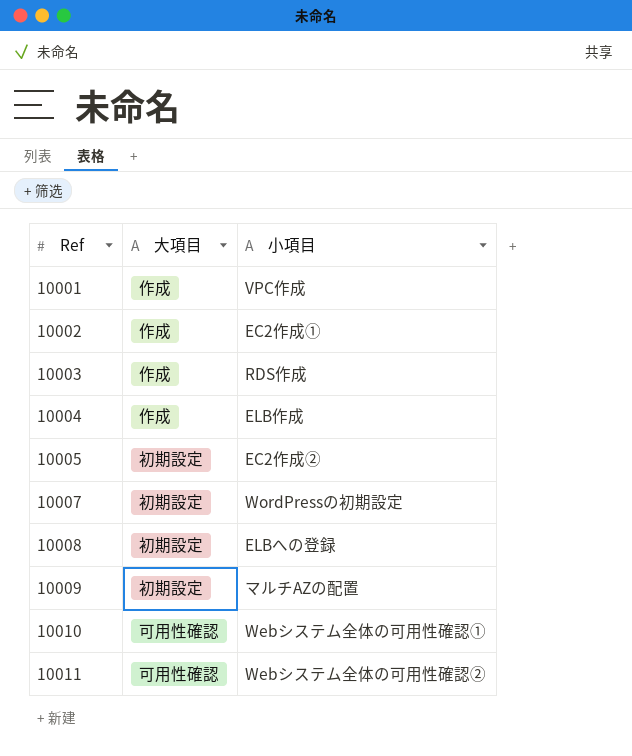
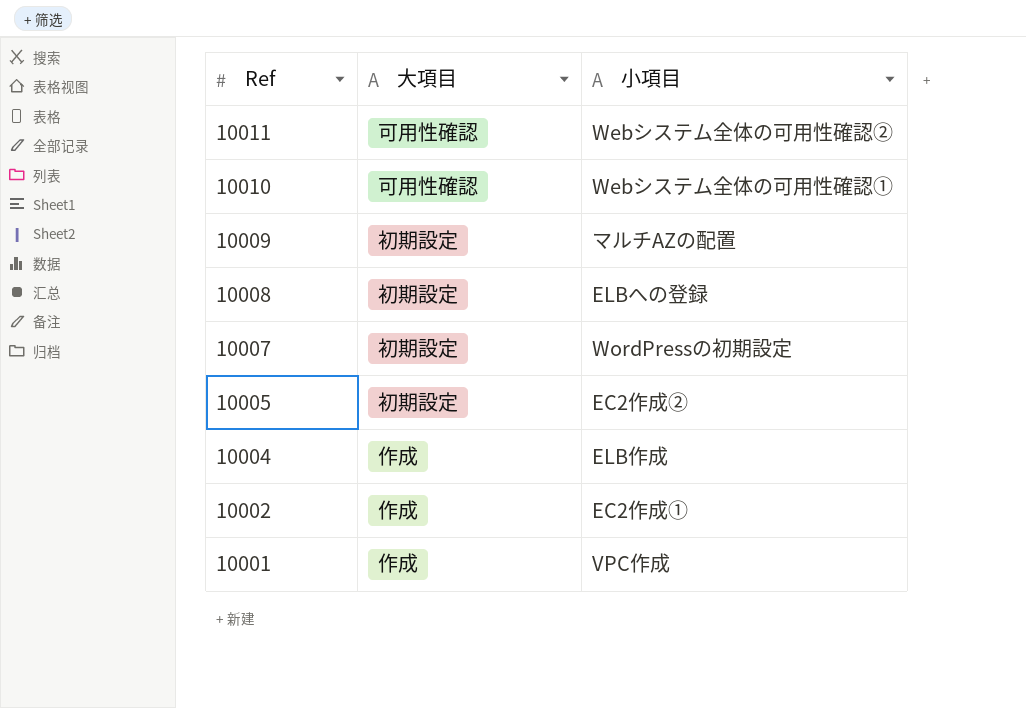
row order: Ref ascending -> Ref descending
row 10003: 作成 | RDS作成 -> none

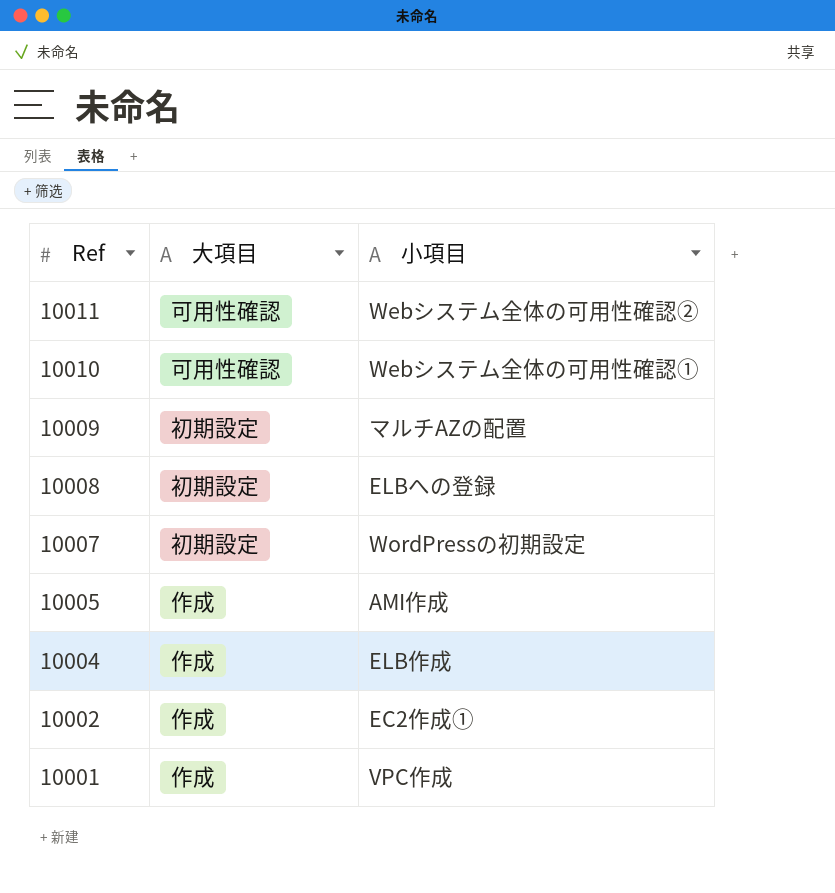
10005 | 大項目: 初期設定 -> 作成
10005 | 小項目: EC2作成② -> AMI作成

